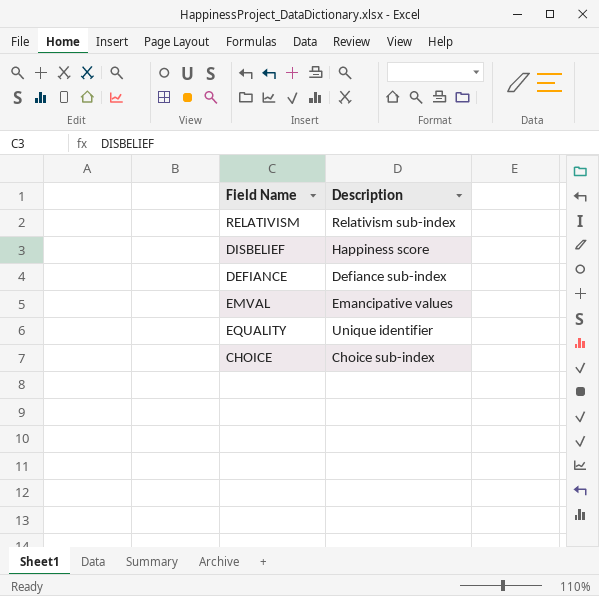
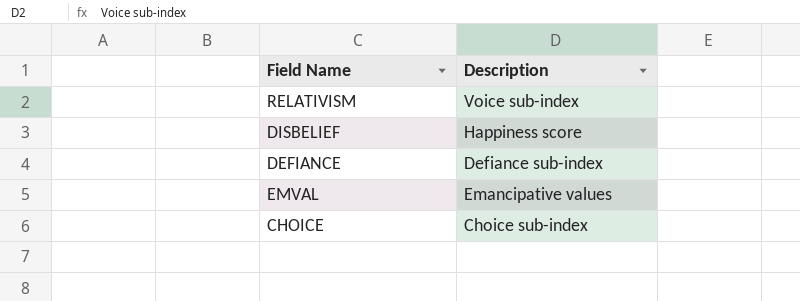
row EQUALITY: Unique identifier -> none
RELATIVISM | Description: Relativism sub-index -> Voice sub-index

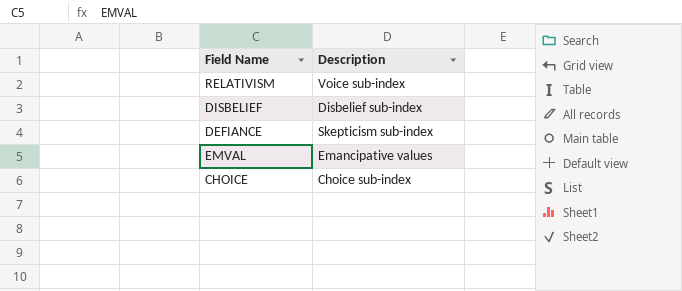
DISBELIEF | Description: Happiness score -> Disbelief sub-index
DEFIANCE | Description: Defiance sub-index -> Skepticism sub-index

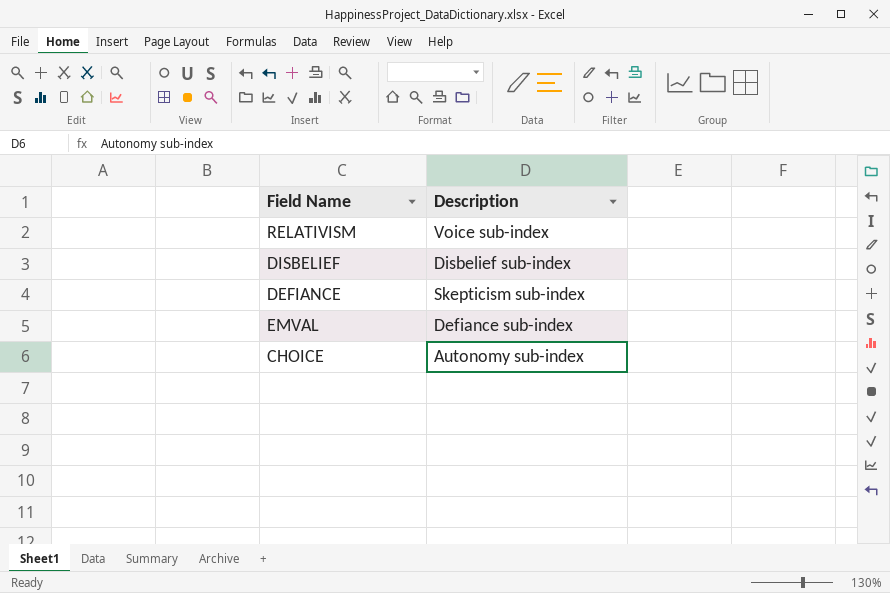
EMVAL | Description: Emancipative values -> Defiance sub-index
CHOICE | Description: Choice sub-index -> Autonomy sub-index

